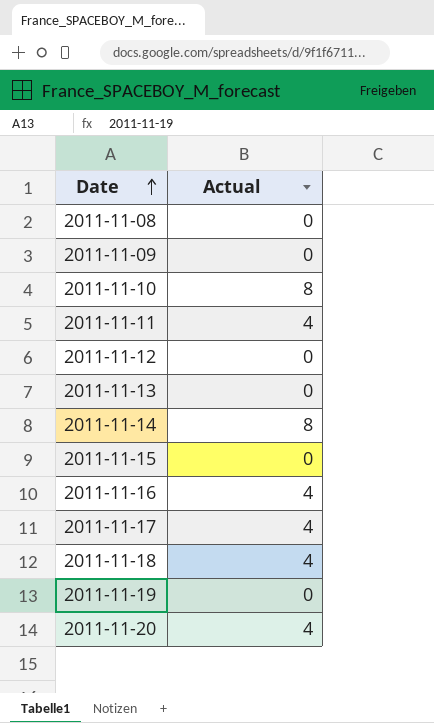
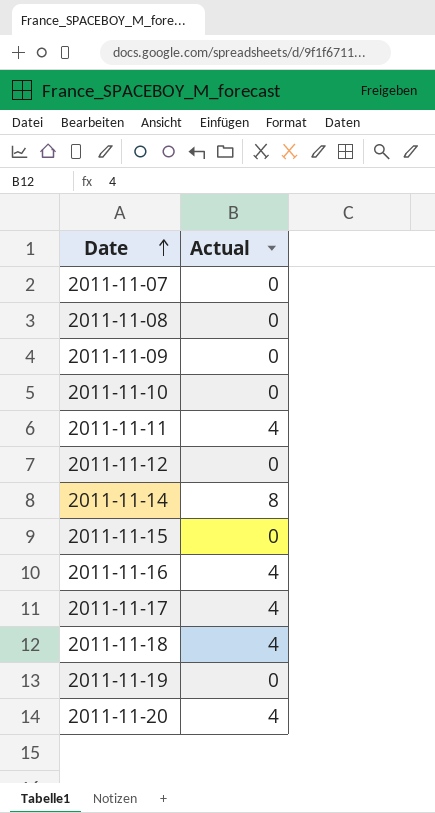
row 2011-11-13: 0 -> none
row 2011-11-07: none -> 0
2011-11-10 | Actual: 8 -> 0

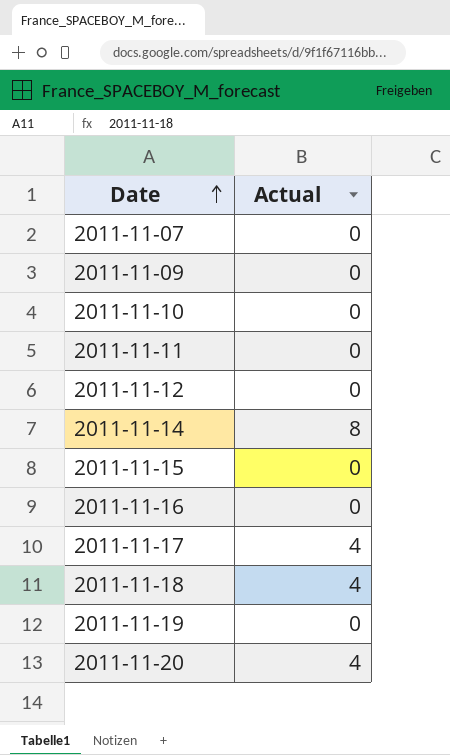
row 2011-11-08: 0 -> none
2011-11-11 | Actual: 4 -> 0
2011-11-16 | Actual: 4 -> 0

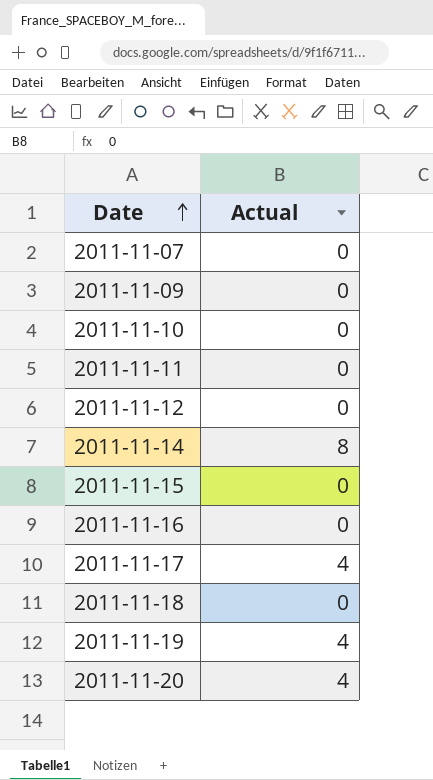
2011-11-18 | Actual: 4 -> 0
2011-11-19 | Actual: 0 -> 4

